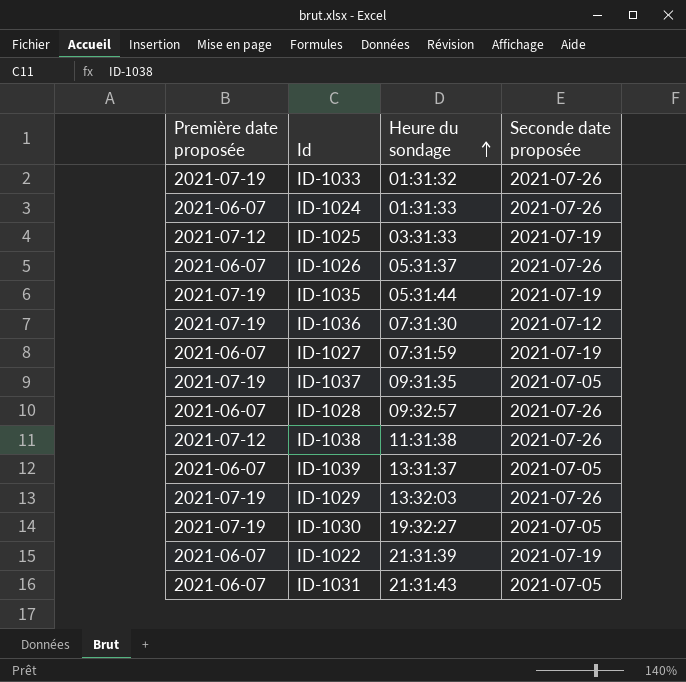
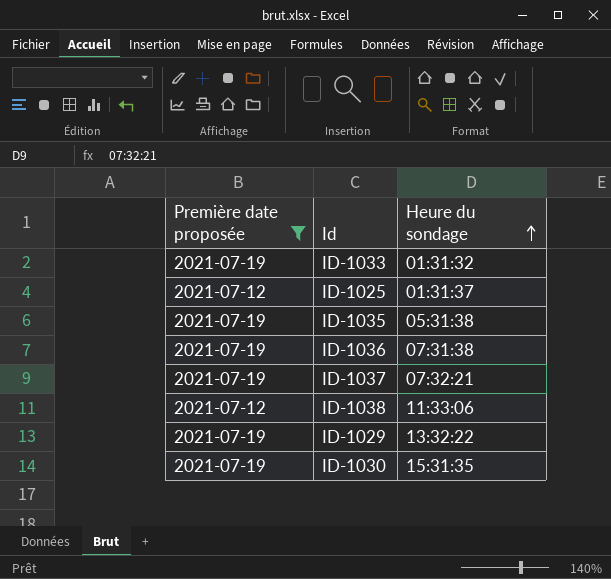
filter: none -> Première date proposée != 2021-06-07
column Seconde date proposée | position: 4 -> none
ID-1025 | Heure du sondage: 03:31:33 -> 01:31:37
ID-1035 | Heure du sondage: 05:31:44 -> 05:31:38
ID-1036 | Heure du sondage: 07:31:30 -> 07:31:38
ID-1037 | Heure du sondage: 09:31:35 -> 07:32:21
ID-1038 | Heure du sondage: 11:31:38 -> 11:33:06
ID-1029 | Heure du sondage: 13:32:03 -> 13:32:22
ID-1030 | Heure du sondage: 19:32:27 -> 15:31:35

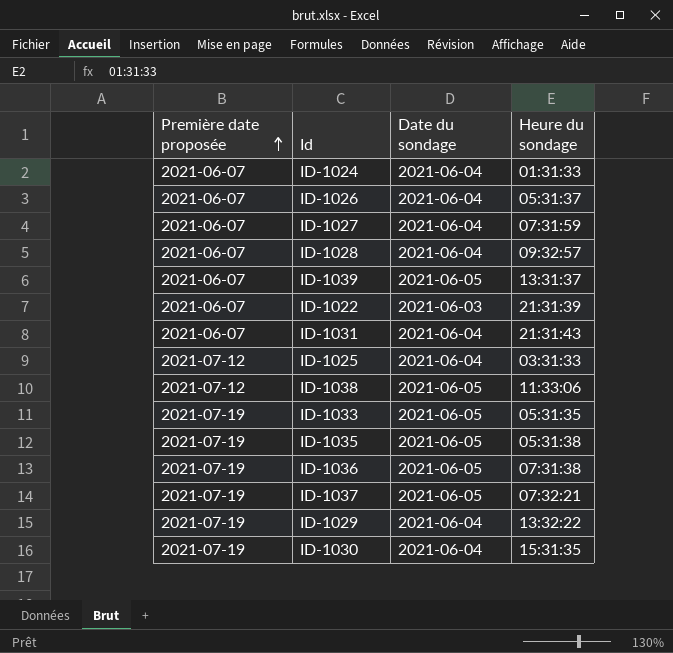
filter: Première date proposée != 2021-06-07 -> none
row order: Heure du sondage ascending -> Première date proposée ascending
column Date du sondage | position: none -> 3
ID-1025 | Heure du sondage: 01:31:37 -> 03:31:33
ID-1033 | Heure du sondage: 01:31:32 -> 05:31:35

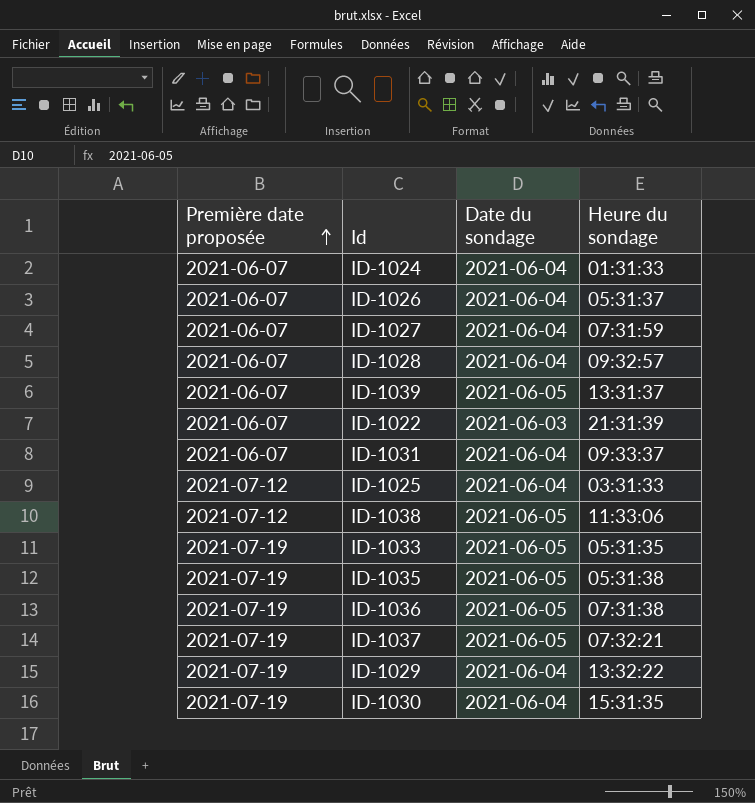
ID-1031 | Heure du sondage: 21:31:43 -> 09:33:37

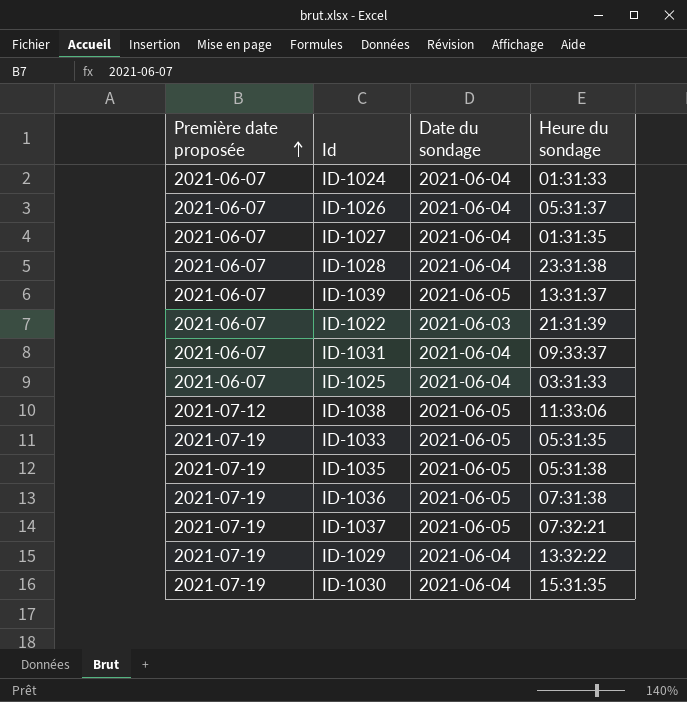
ID-1027 | Heure du sondage: 07:31:59 -> 01:31:35
ID-1028 | Heure du sondage: 09:32:57 -> 23:31:38
ID-1025 | Première date proposée: 2021-07-12 -> 2021-06-07

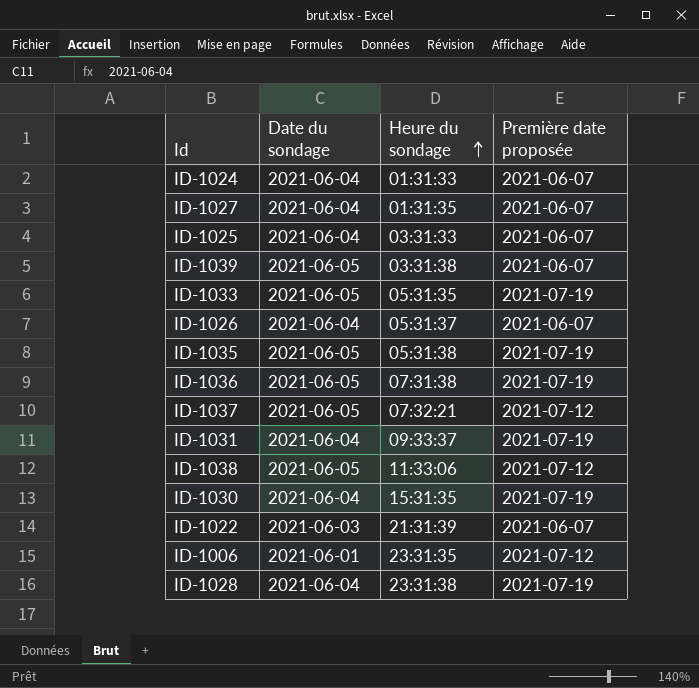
row order: Première date proposée ascending -> Heure du sondage ascending
column Première date proposée | position: 1 -> 4
row ID-1029: 2021-07-19 | 2021-06-04 | 13:32:22 -> none
ID-1039 | Heure du sondage: 13:31:37 -> 03:31:38
ID-1037 | Première date proposée: 2021-07-19 -> 2021-07-12
ID-1031 | Première date proposée: 2021-06-07 -> 2021-07-19
row ID-1006: none -> 2021-06-01 | 23:31:35 | 2021-07-12
ID-1028 | Première date proposée: 2021-06-07 -> 2021-07-19

